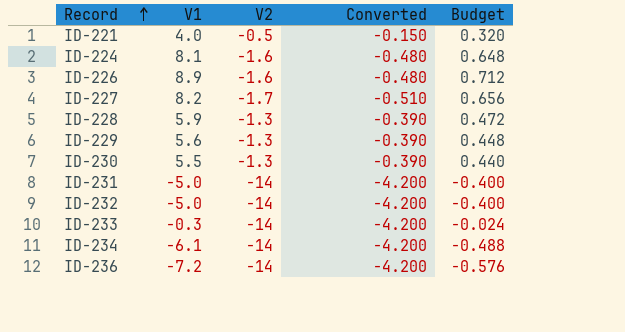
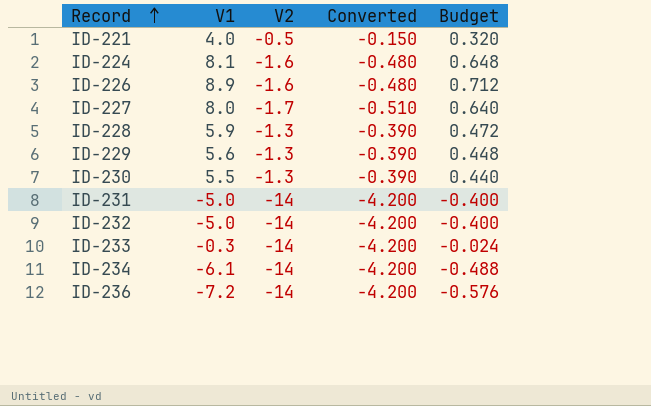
ID-227 | V1: 8.2 -> 8.0
ID-227 | Budget: 0.656 -> 0.640

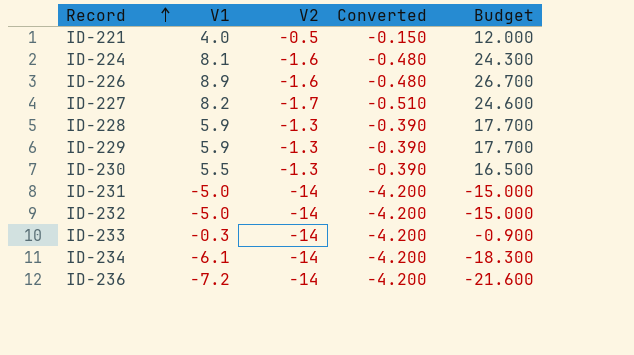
column Budget | formula: [V1] * 0.08 -> [V1] * 3
ID-227 | V1: 8.0 -> 8.2
ID-229 | V1: 5.6 -> 5.9

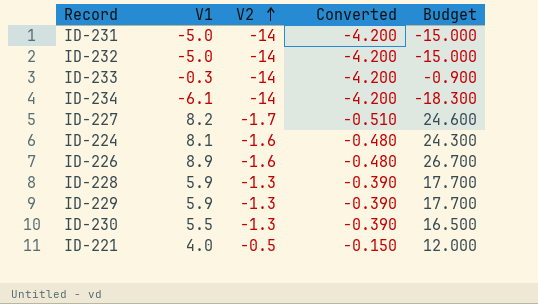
row order: Record ascending -> V2 ascending
row ID-236: -7.2 | -14 | -4.200 | -21.600 -> none

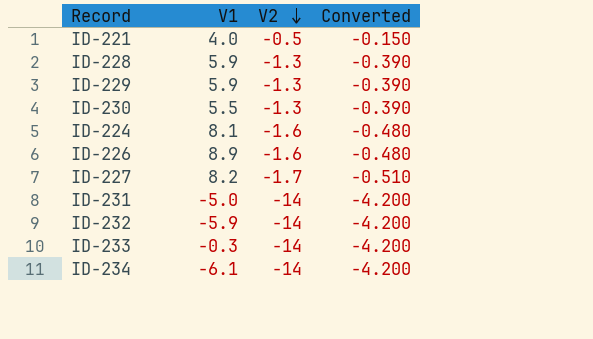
row order: V2 ascending -> V2 descending
column Budget | formula: [V1] * 3 -> none
ID-232 | V1: -5.0 -> -5.9

